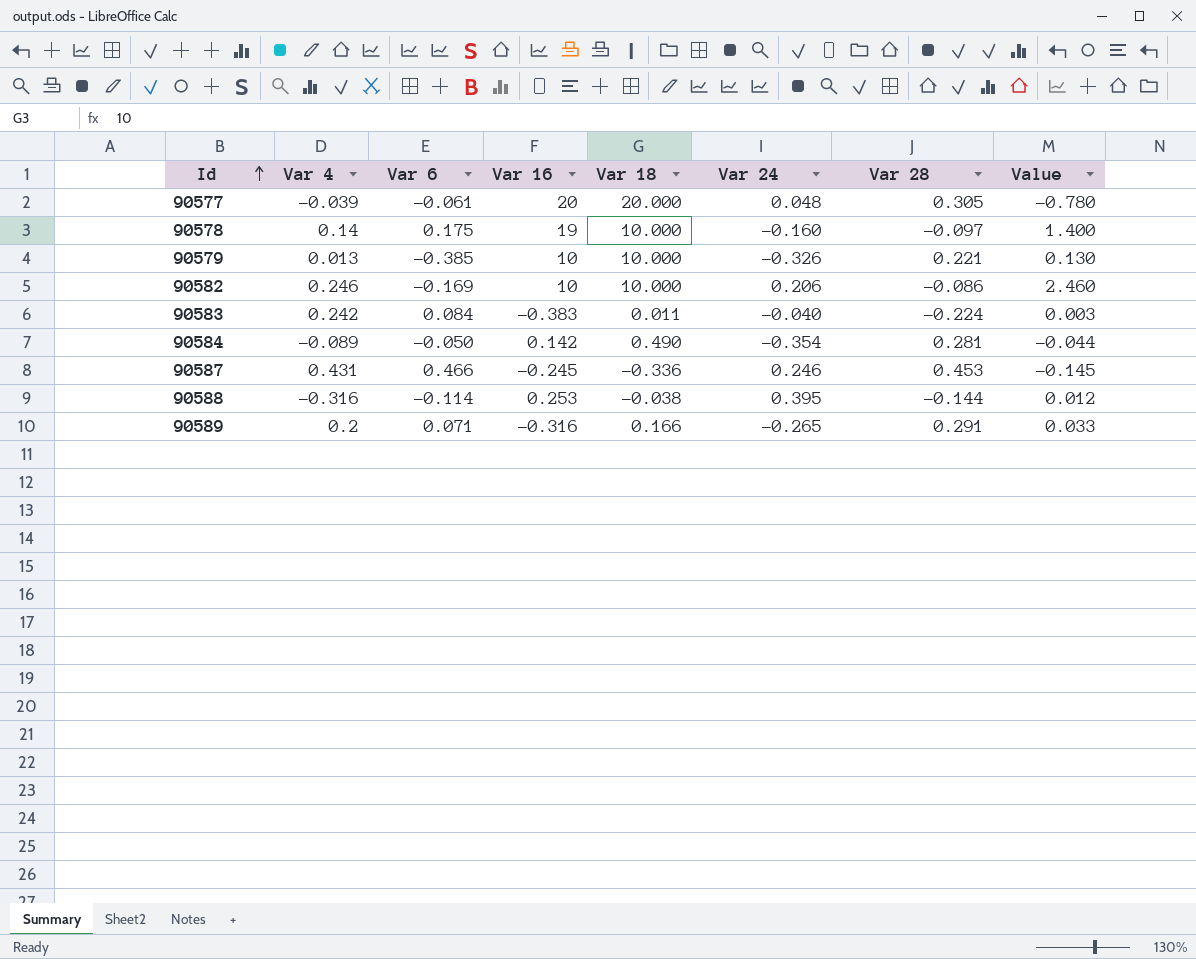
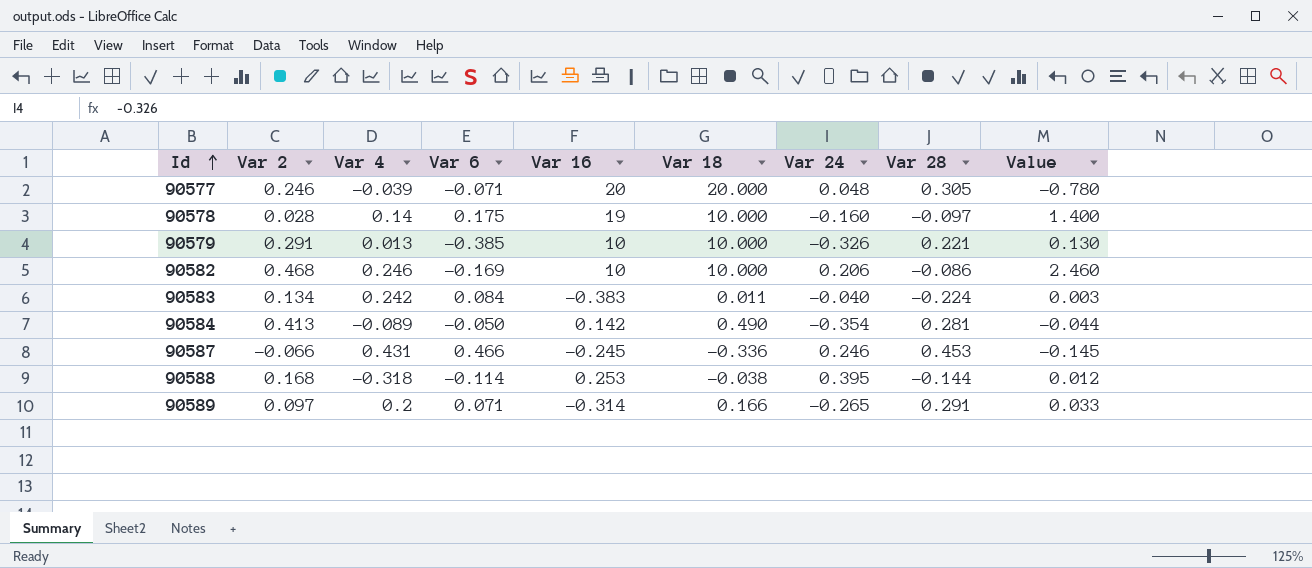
column Var 2 | position: none -> 2
90577 | Var 6: -0.061 -> -0.071
90588 | Var 4: -0.316 -> -0.318
90589 | Var 16: -0.316 -> -0.314

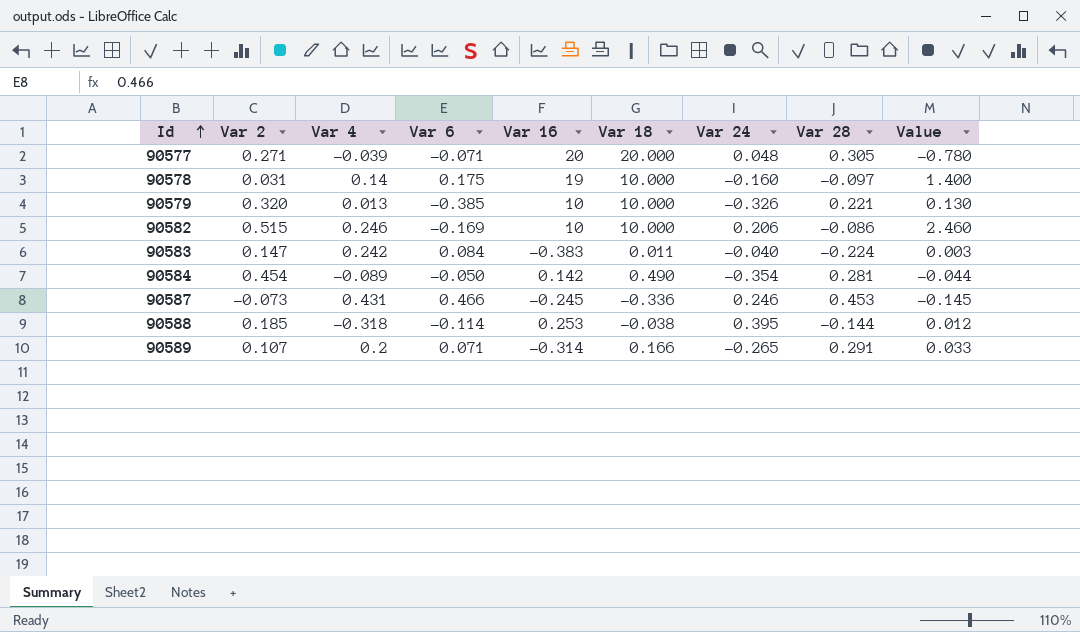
90577 | Var 2: 0.246 -> 0.271
90578 | Var 2: 0.028 -> 0.031
90579 | Var 2: 0.291 -> 0.320
90582 | Var 2: 0.468 -> 0.515
90583 | Var 2: 0.134 -> 0.147
90584 | Var 2: 0.413 -> 0.454
90587 | Var 2: -0.066 -> -0.073
90588 | Var 2: 0.168 -> 0.185
90589 | Var 2: 0.097 -> 0.107

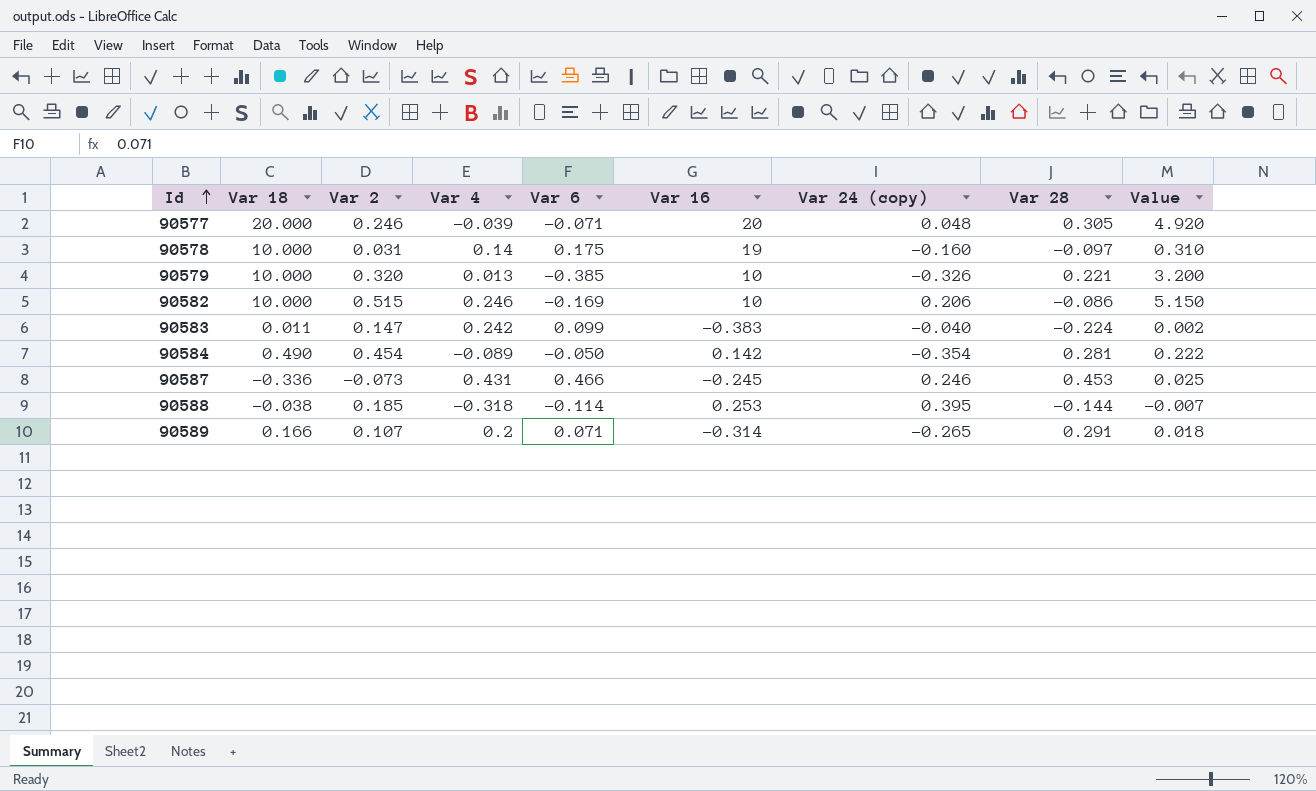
column Var 18 | position: 6 -> 2
column name: Var 24 -> Var 24 (copy)
column Value | formula: [Var 4] * [Var 18] -> [Var 18] * [Var 2]
90577 | Var 2: 0.271 -> 0.246
90583 | Var 6: 0.084 -> 0.099

